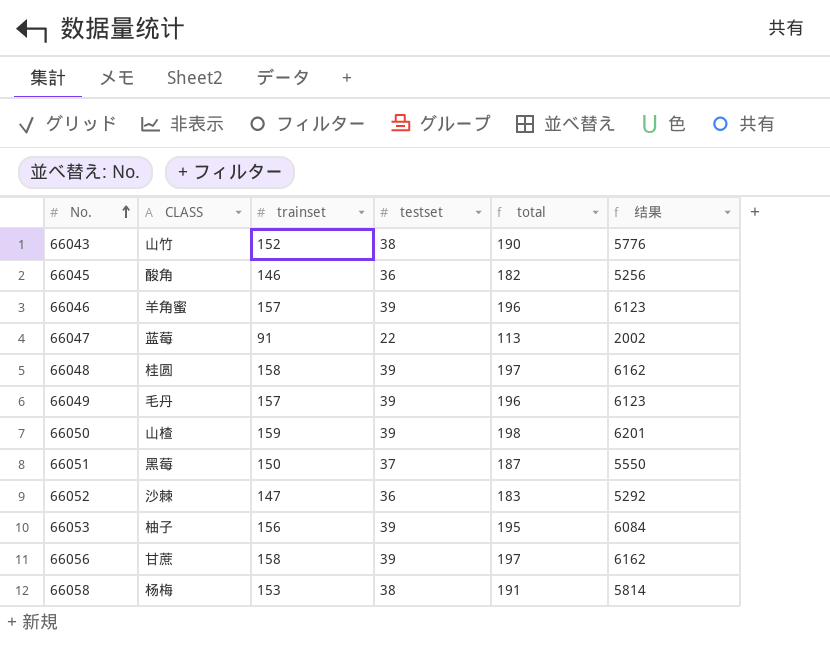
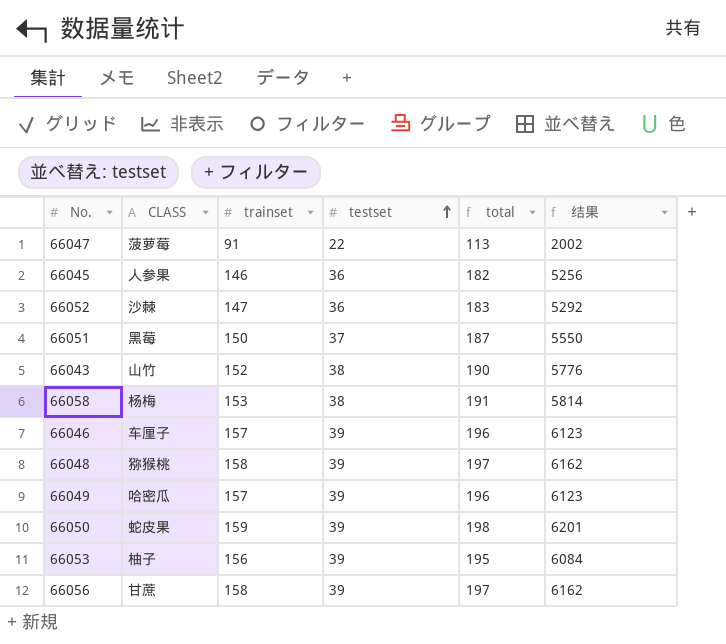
row order: No. ascending -> testset ascending
66047 | CLASS: 蓝莓 -> 菠萝莓
66045 | CLASS: 酸角 -> 人参果
66046 | CLASS: 羊角蜜 -> 车厘子
66048 | CLASS: 桂圆 -> 猕猴桃
66049 | CLASS: 毛丹 -> 哈密瓜
66050 | CLASS: 山楂 -> 蛇皮果

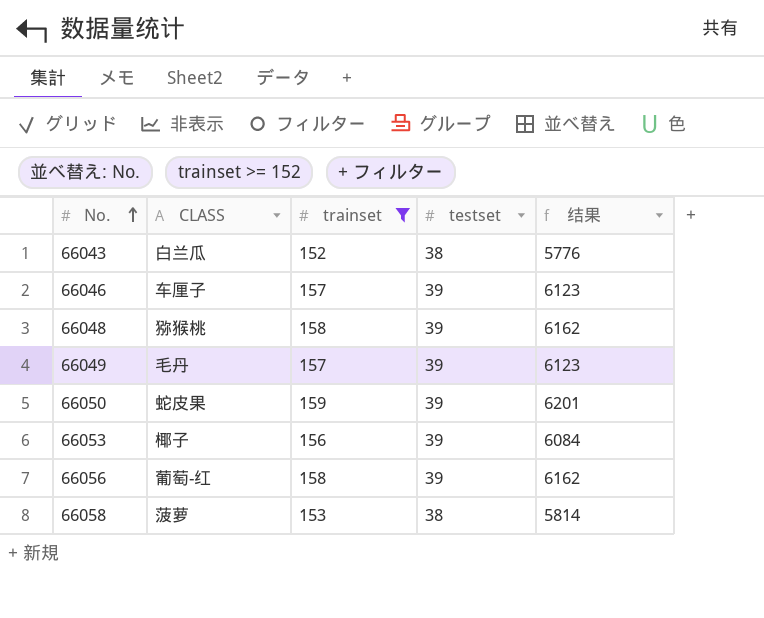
filter: none -> trainset >= 152
row order: testset ascending -> No. ascending
column total | formula: [trainset] + [testset] -> none
66043 | CLASS: 山竹 -> 白兰瓜
66049 | CLASS: 哈密瓜 -> 毛丹
66053 | CLASS: 柚子 -> 椰子
66056 | CLASS: 甘蔗 -> 葡萄-红
66058 | CLASS: 杨梅 -> 菠萝

